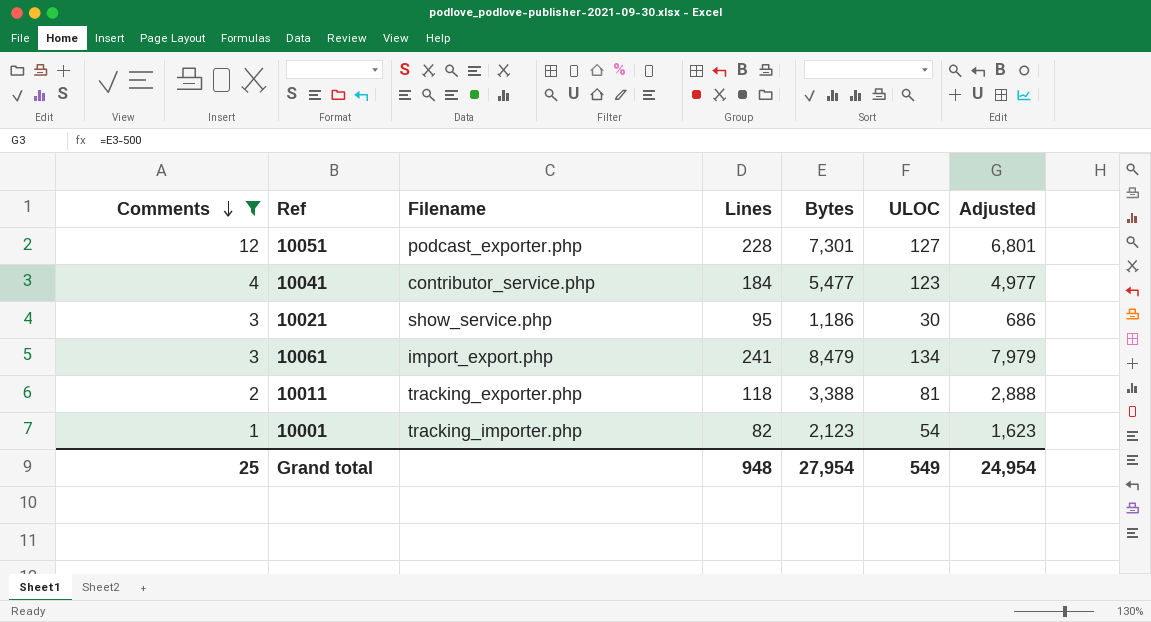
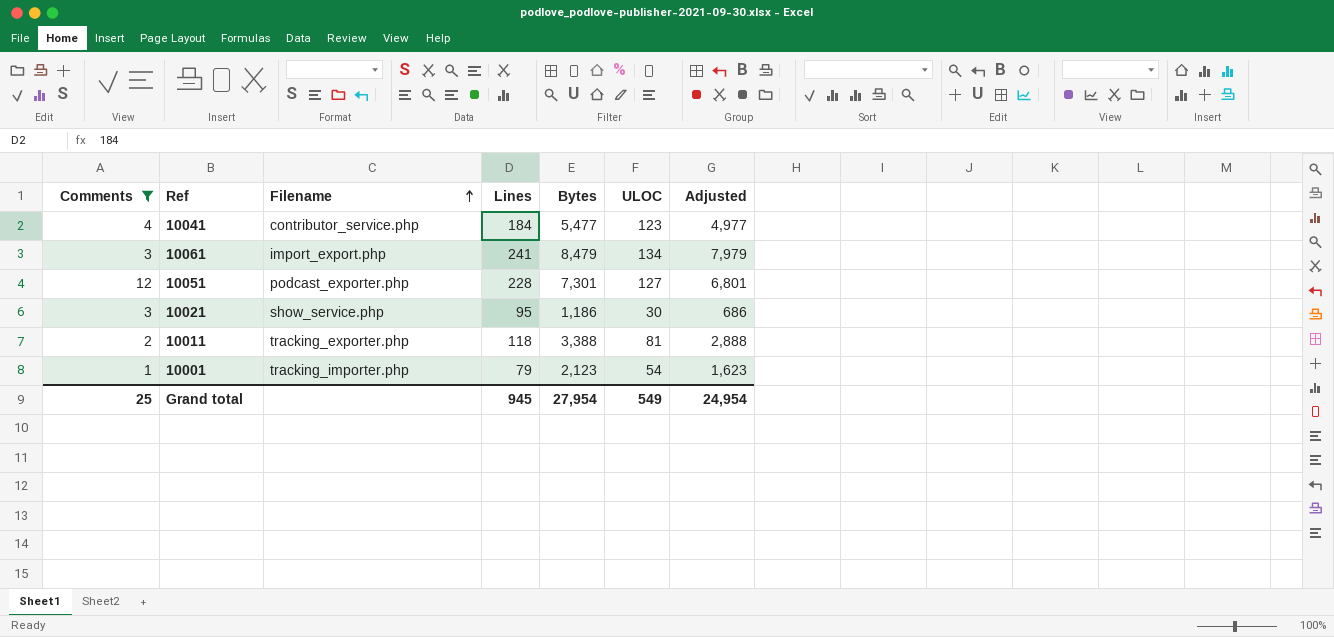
row order: Comments descending -> Filename ascending
10001 | Lines: 82 -> 79
Grand total | Lines: 948 -> 945

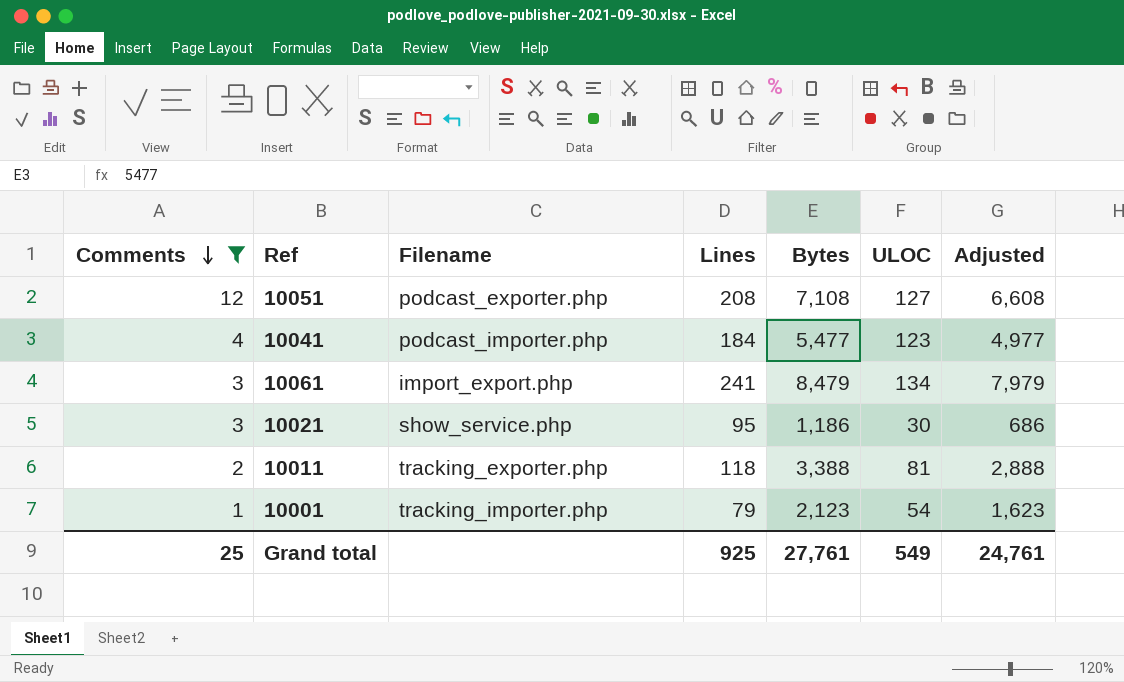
row order: Filename ascending -> Comments descending
10051 | Lines: 228 -> 208
10051 | Bytes: 7,301 -> 7,108
10051 | Adjusted: 6,801 -> 6,608
10041 | Filename: contributor_service.php -> podcast_importer.php
Grand total | Lines: 945 -> 925
Grand total | Bytes: 27,954 -> 27,761
Grand total | Adjusted: 24,954 -> 24,761

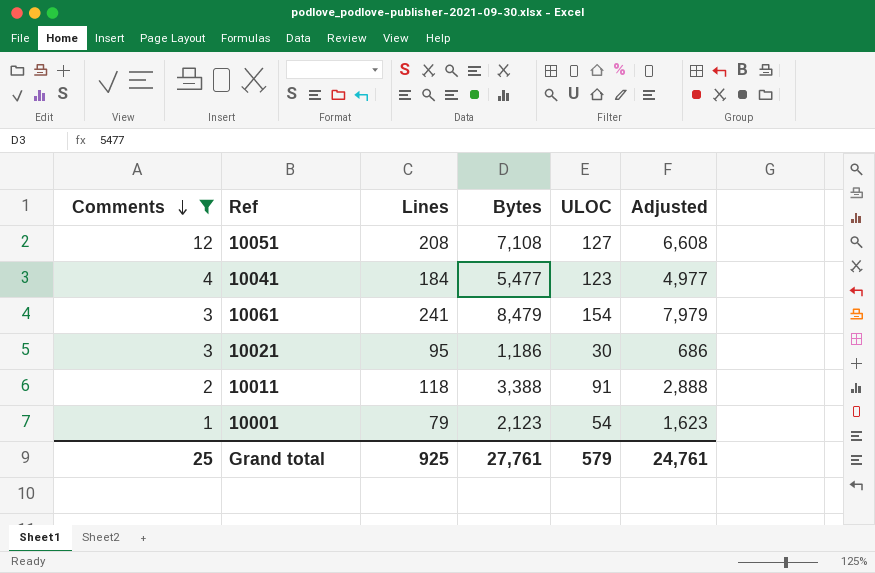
column Filename | position: 3 -> none
10061 | ULOC: 134 -> 154
10011 | ULOC: 81 -> 91
Grand total | ULOC: 549 -> 579

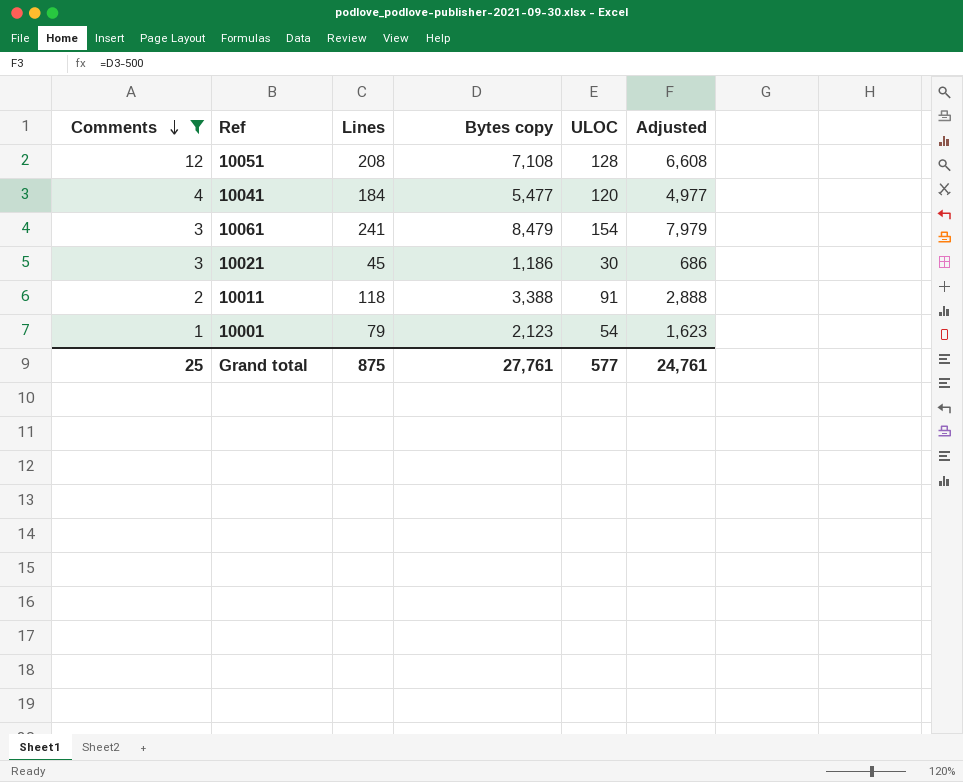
column name: Bytes -> Bytes copy
10051 | ULOC: 127 -> 128
10041 | ULOC: 123 -> 120
10021 | Lines: 95 -> 45
Grand total | Lines: 925 -> 875
Grand total | ULOC: 579 -> 577

